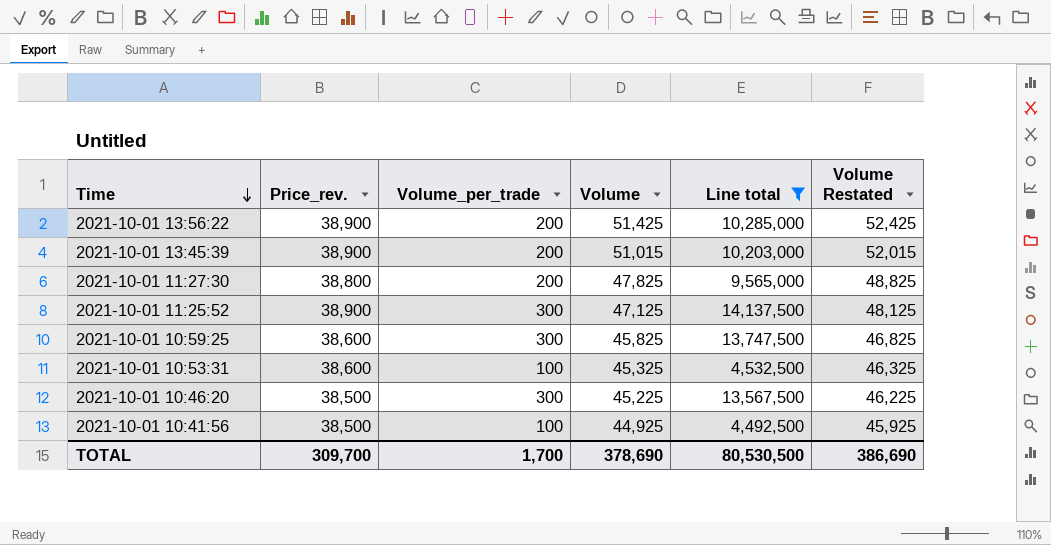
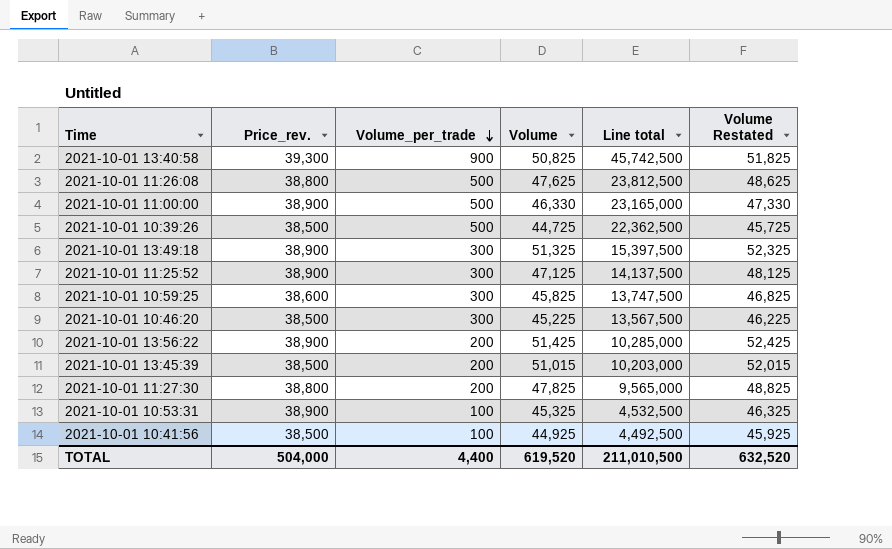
filter: Line total <= 14,137,500 -> none
row order: Time descending -> Volume_per_trade descending
2021-10-01 13:45:39 | Price_rev.: 38,900 -> 38,500
2021-10-01 10:53:31 | Price_rev.: 38,600 -> 38,900
TOTAL | Price_rev.: 309,700 -> 504,000
TOTAL | Volume_per_trade: 1,700 -> 4,400
TOTAL | Volume: 378,690 -> 619,520
TOTAL | Line total: 80,530,500 -> 211,010,500
TOTAL | Volume Restated: 386,690 -> 632,520

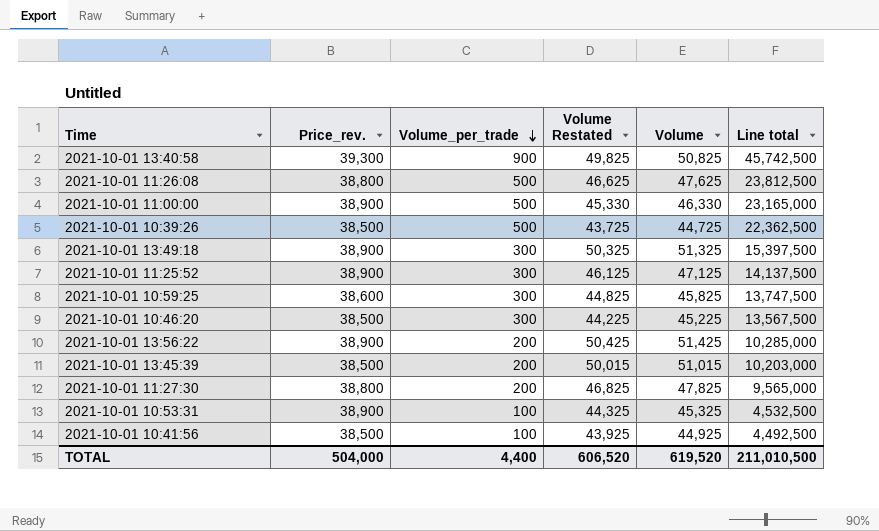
column Volume Restated | formula: [Volume] + 1000 -> [Volume] - 1000
column Volume Restated | position: 6 -> 4
TOTAL | Volume Restated: 632,520 -> 606,520

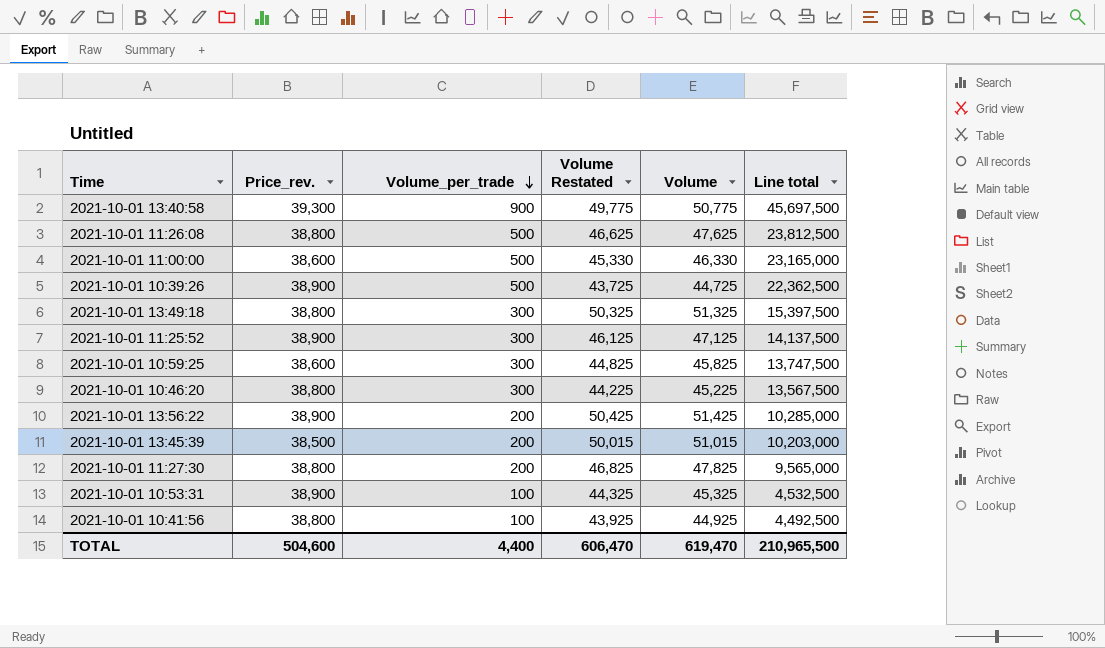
2021-10-01 13:40:58 | Volume Restated: 49,825 -> 49,775
2021-10-01 13:40:58 | Volume: 50,825 -> 50,775
2021-10-01 13:40:58 | Line total: 45,742,500 -> 45,697,500
2021-10-01 11:00:00 | Price_rev.: 38,900 -> 38,600
2021-10-01 10:39:26 | Price_rev.: 38,500 -> 38,900
2021-10-01 13:49:18 | Price_rev.: 38,900 -> 38,800
2021-10-01 10:46:20 | Price_rev.: 38,500 -> 38,800
2021-10-01 10:41:56 | Price_rev.: 38,500 -> 38,800
TOTAL | Price_rev.: 504,000 -> 504,600
TOTAL | Volume Restated: 606,520 -> 606,470
TOTAL | Volume: 619,520 -> 619,470
TOTAL | Line total: 211,010,500 -> 210,965,500

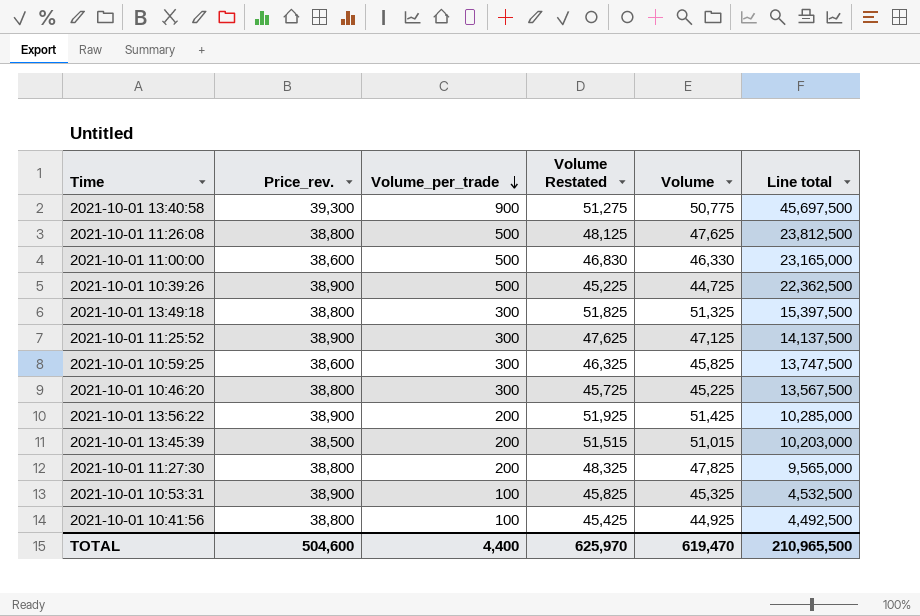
column Volume Restated | formula: [Volume] - 1000 -> [Volume] + 500
TOTAL | Volume Restated: 606,470 -> 625,970

